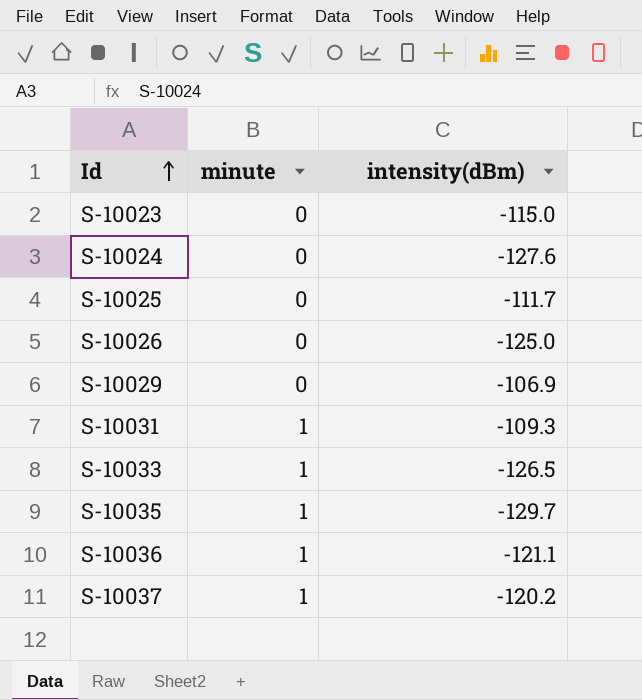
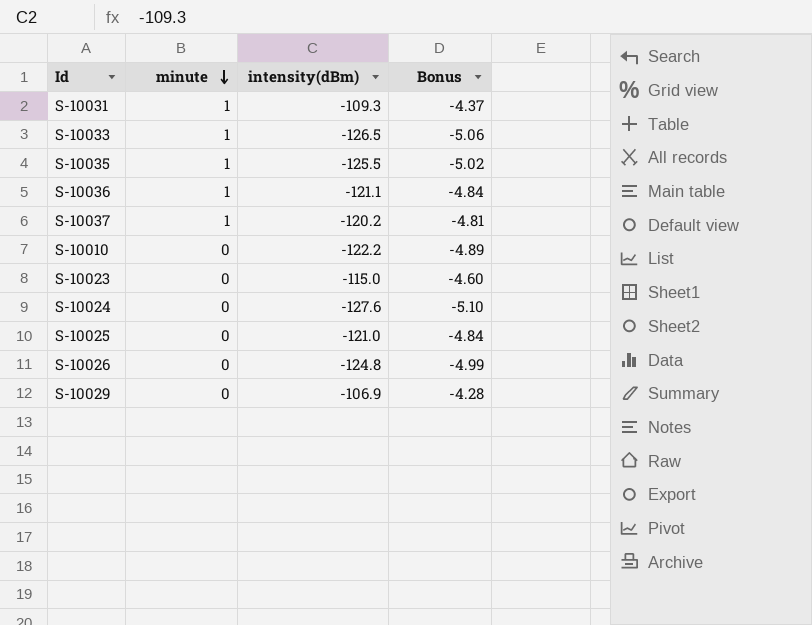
row order: Id ascending -> minute descending
column Bonus | formula: none -> [intensity(dBm)] * 0.04
S-10035 | intensity(dBm): -129.7 -> -125.5
row S-10010: none -> 0 | -122.2 | -4.89
S-10025 | intensity(dBm): -111.7 -> -121.0
S-10026 | intensity(dBm): -125.0 -> -124.8

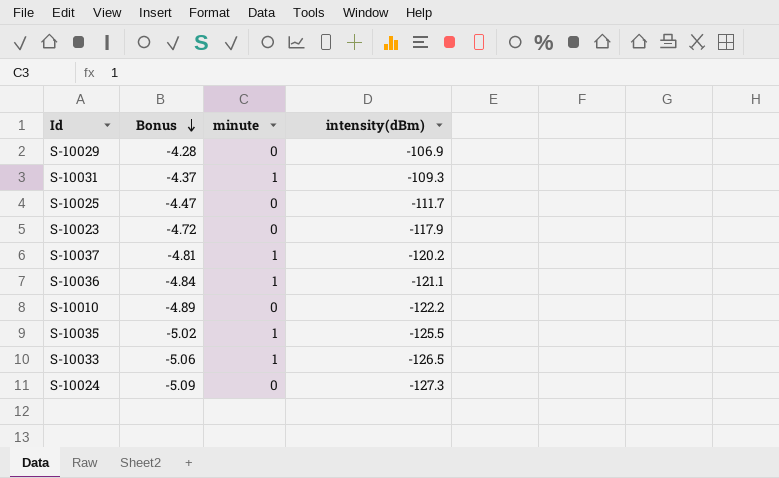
row order: minute descending -> Bonus descending
column Bonus | position: 4 -> 2
row S-10026: 0 | -124.8 | -4.99 -> none
S-10025 | Bonus: -4.84 -> -4.47
S-10025 | intensity(dBm): -121.0 -> -111.7
S-10023 | Bonus: -4.60 -> -4.72
S-10023 | intensity(dBm): -115.0 -> -117.9
S-10024 | Bonus: -5.10 -> -5.09
S-10024 | intensity(dBm): -127.6 -> -127.3

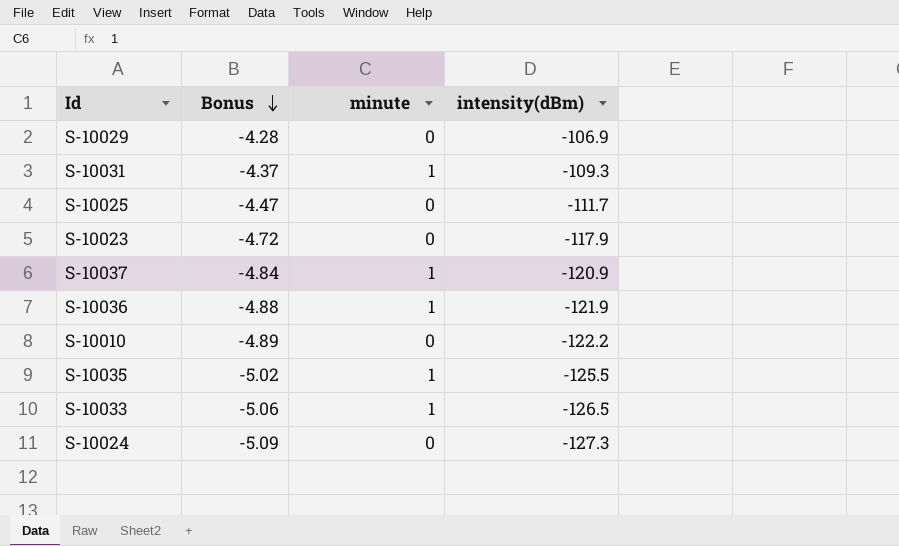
S-10037 | Bonus: -4.81 -> -4.84
S-10037 | intensity(dBm): -120.2 -> -120.9
S-10036 | Bonus: -4.84 -> -4.88
S-10036 | intensity(dBm): -121.1 -> -121.9

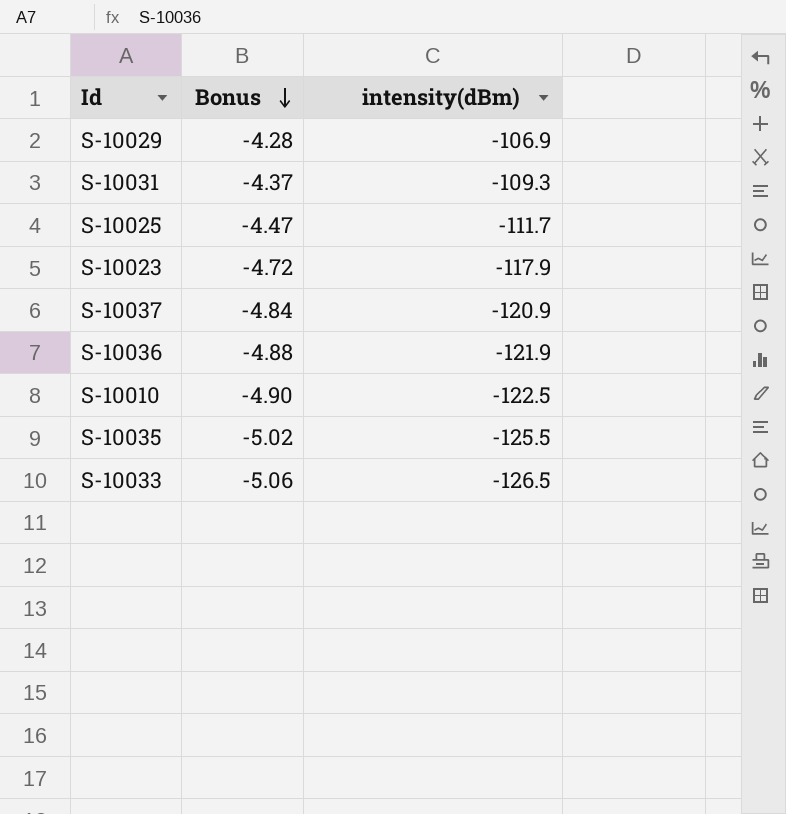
column minute | position: 3 -> none
row S-10024: -5.09 | 0 | -127.3 -> none
S-10010 | Bonus: -4.89 -> -4.90
S-10010 | intensity(dBm): -122.2 -> -122.5

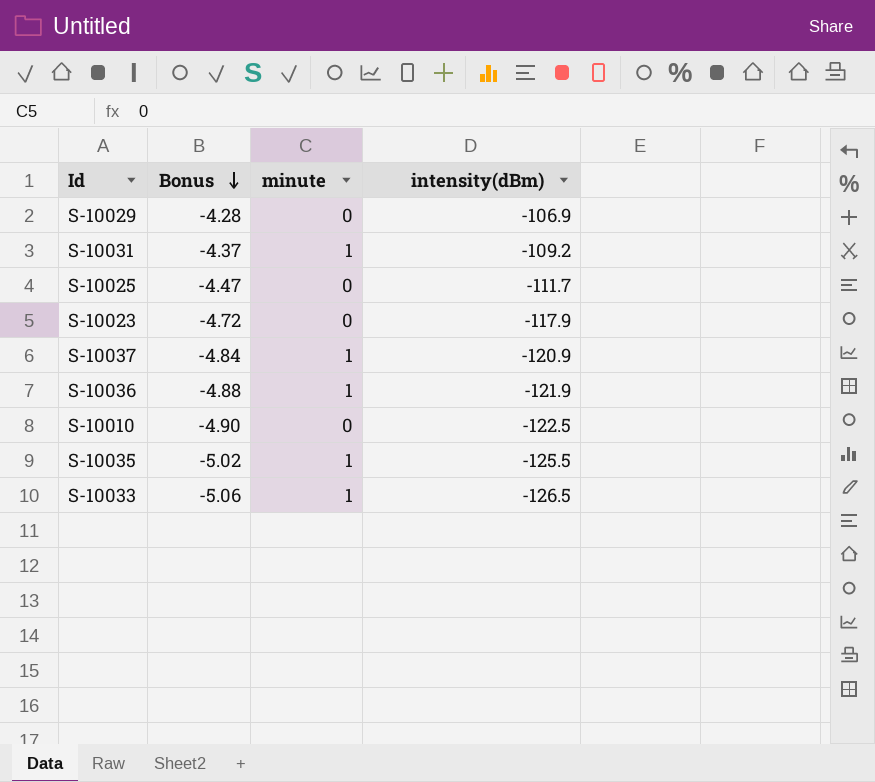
column minute | position: none -> 3
S-10031 | intensity(dBm): -109.3 -> -109.2

